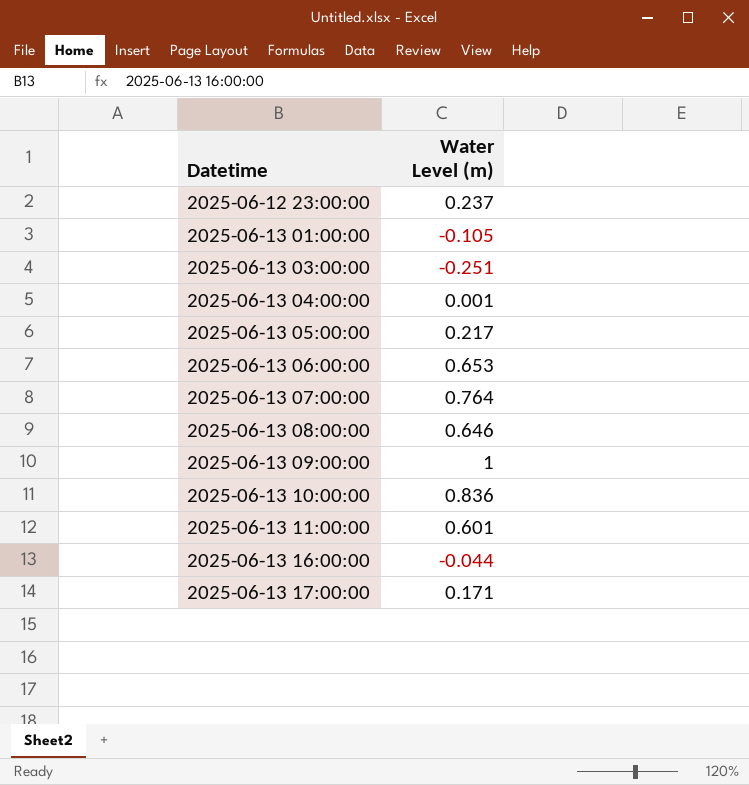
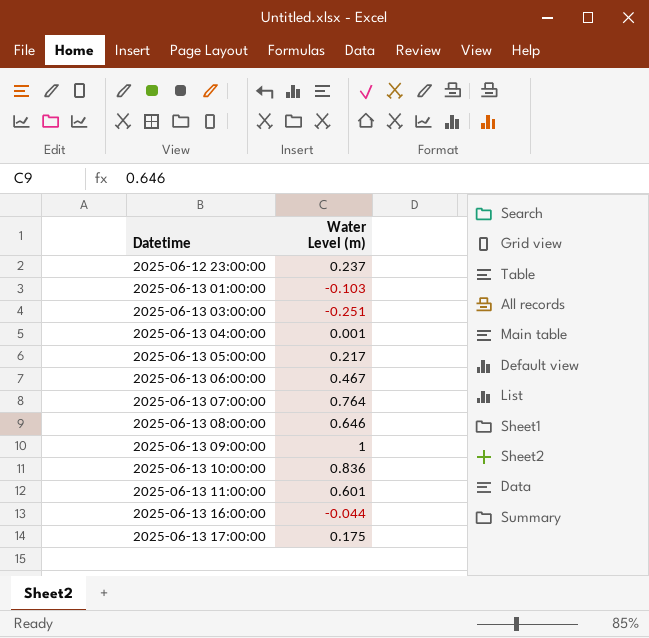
2025-06-13 01:00:00 | Water Level (m): -0.105 -> -0.103
2025-06-13 06:00:00 | Water Level (m): 0.653 -> 0.467
2025-06-13 17:00:00 | Water Level (m): 0.171 -> 0.175

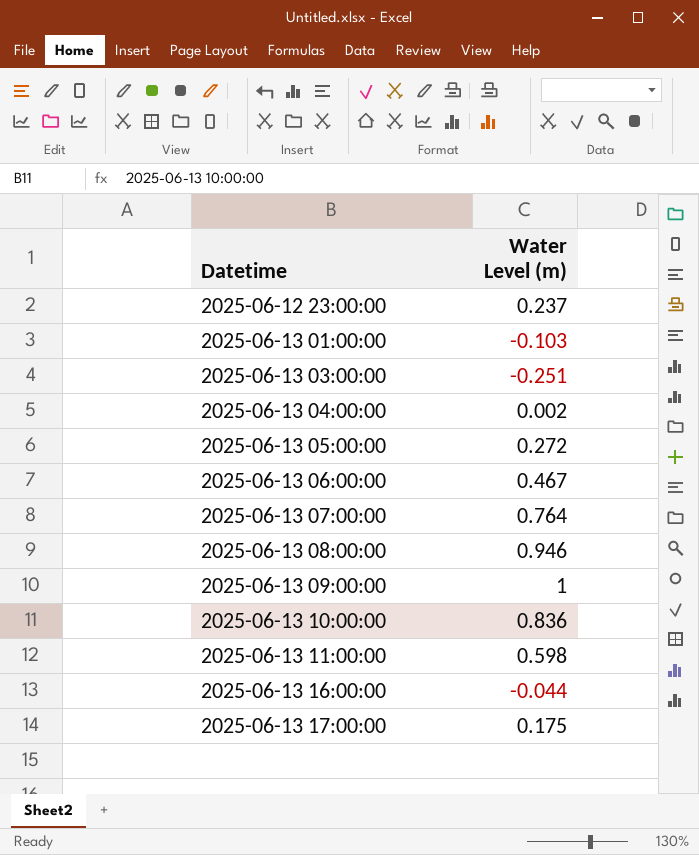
2025-06-13 04:00:00 | Water Level (m): 0.001 -> 0.002
2025-06-13 05:00:00 | Water Level (m): 0.217 -> 0.272
2025-06-13 08:00:00 | Water Level (m): 0.646 -> 0.946
2025-06-13 11:00:00 | Water Level (m): 0.601 -> 0.598

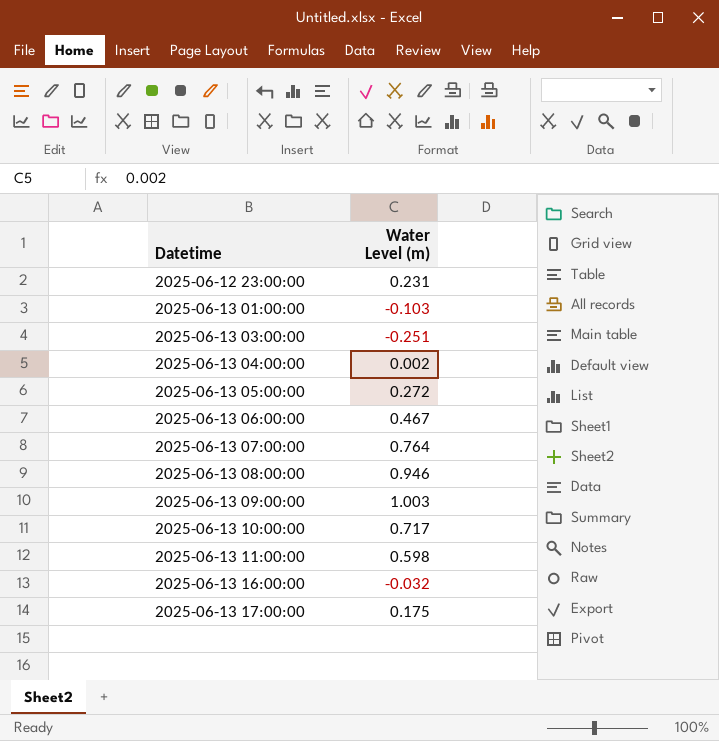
2025-06-12 23:00:00 | Water Level (m): 0.237 -> 0.231
2025-06-13 09:00:00 | Water Level (m): 1 -> 1.003
2025-06-13 10:00:00 | Water Level (m): 0.836 -> 0.717
2025-06-13 16:00:00 | Water Level (m): -0.044 -> -0.032

